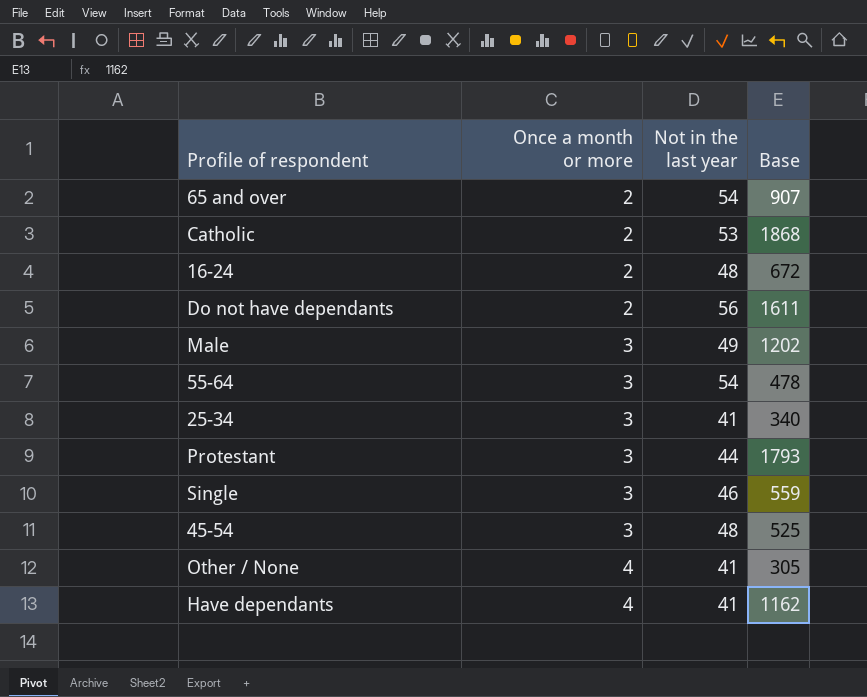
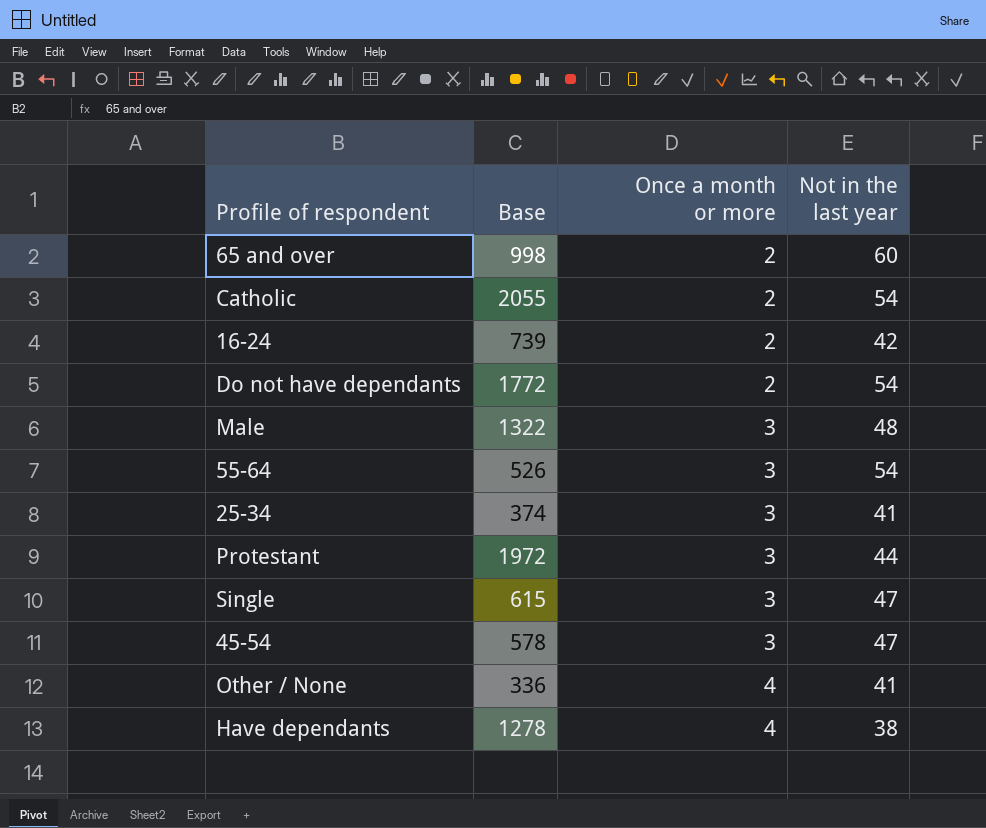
column Base | position: 4 -> 2
65 and over | Base: 907 -> 998
65 and over | Not in the last year: 54 -> 60
Catholic | Base: 1868 -> 2055
Catholic | Not in the last year: 53 -> 54
16-24 | Base: 672 -> 739
16-24 | Not in the last year: 48 -> 42
Do not have dependants | Base: 1611 -> 1772
Do not have dependants | Not in the last year: 56 -> 54
Male | Base: 1202 -> 1322
Male | Not in the last year: 49 -> 48
55-64 | Base: 478 -> 526
25-34 | Base: 340 -> 374
Protestant | Base: 1793 -> 1972
Single | Base: 559 -> 615
Single | Not in the last year: 46 -> 47
45-54 | Base: 525 -> 578
45-54 | Not in the last year: 48 -> 47
Other / None | Base: 305 -> 336
Have dependants | Base: 1162 -> 1278
Have dependants | Not in the last year: 41 -> 38

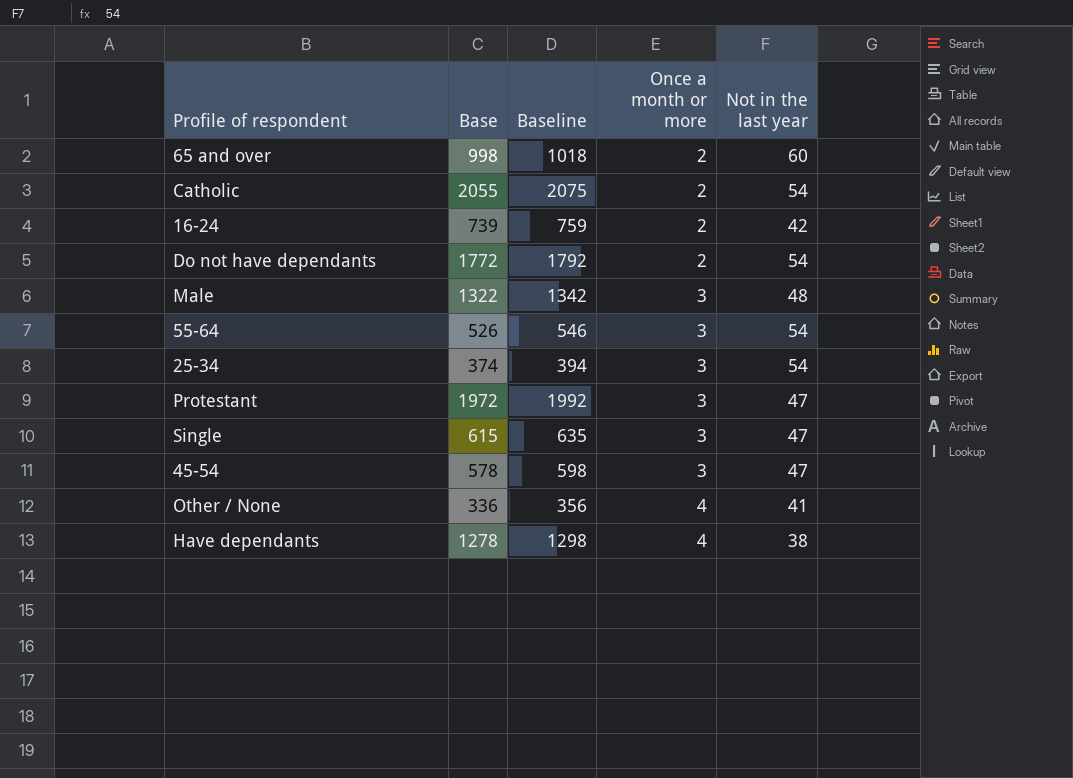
column Baseline | formula: none -> [Base] + 20
25-34 | Not in the last year: 41 -> 54
Protestant | Not in the last year: 44 -> 47

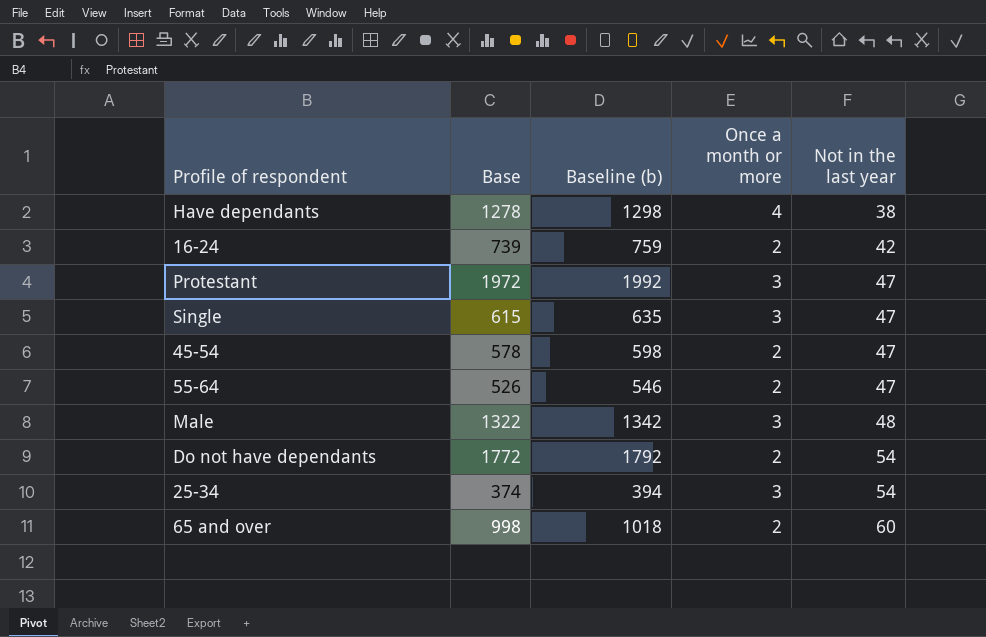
row order: Once a month or more ascending -> Not in the last year ascending
column name: Baseline -> Baseline (b)
row Catholic: 2055 | 2075 | 2 | 54 -> none
row Other / None: 336 | 356 | 4 | 41 -> none
45-54 | Once a month or more: 3 -> 2
55-64 | Once a month or more: 3 -> 2
55-64 | Not in the last year: 54 -> 47

